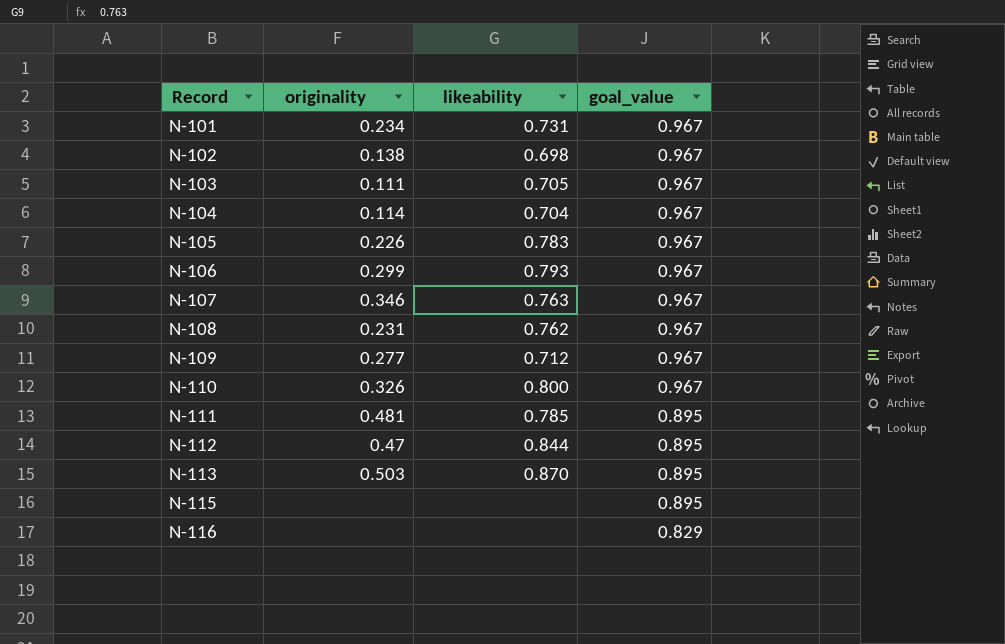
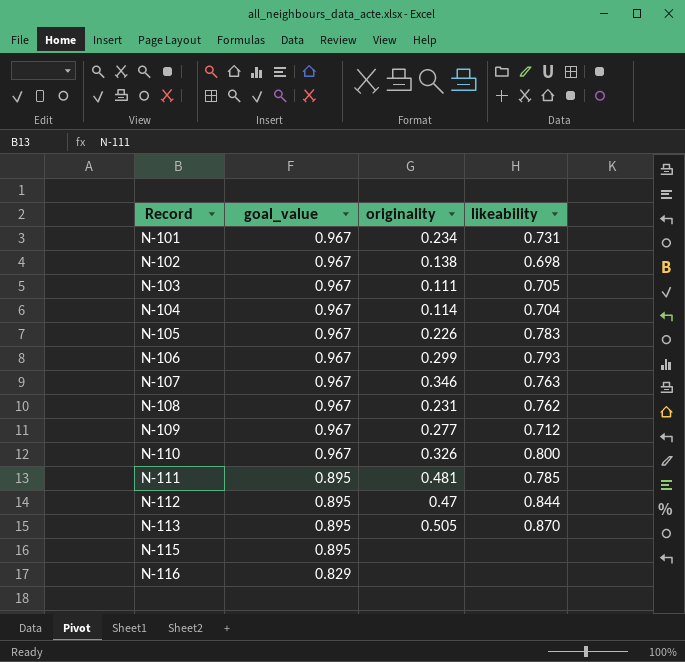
column goal_value | position: 4 -> 2
N-113 | originality: 0.503 -> 0.505

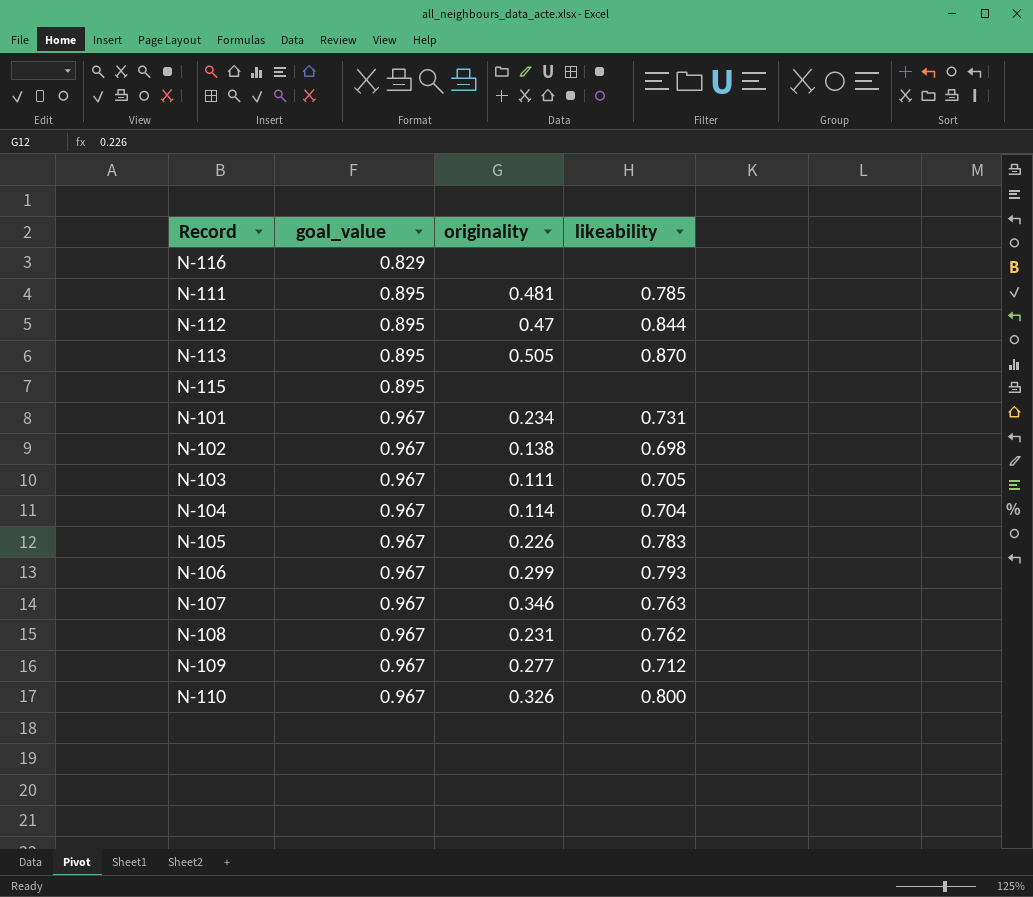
row order: Record ascending -> goal_value ascending

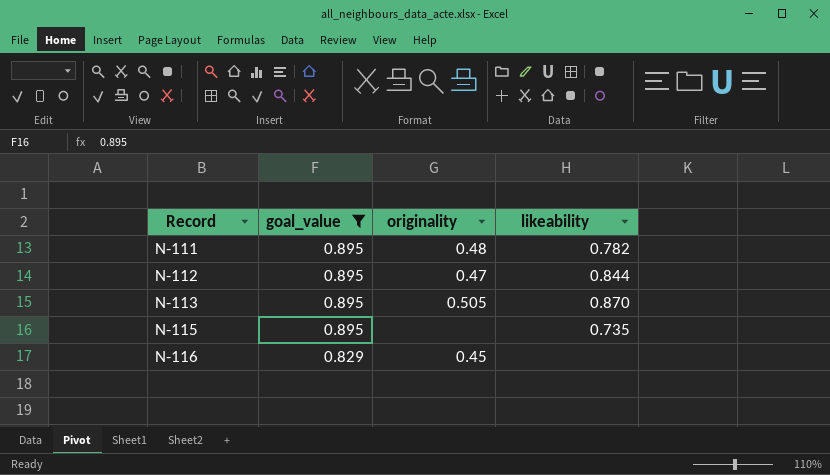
filter: none -> goal_value != 0.967
row order: goal_value ascending -> Record ascending
N-111 | originality: 0.481 -> 0.48
N-111 | likeability: 0.785 -> 0.782
N-115 | likeability: none -> 0.735
N-116 | originality: none -> 0.45

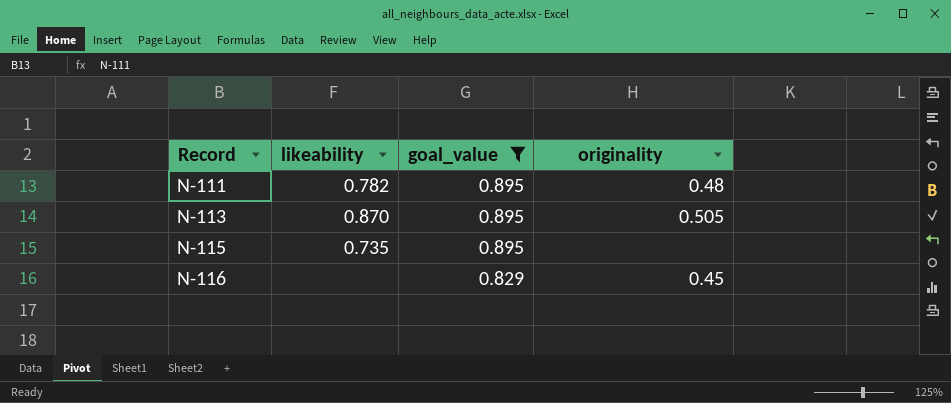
column likeability | position: 4 -> 2
row N-112: 0.895 | 0.47 | 0.844 -> none

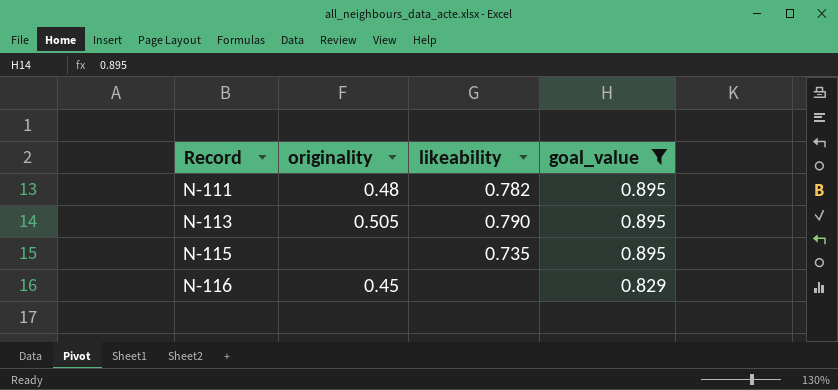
column originality | position: 4 -> 2
N-113 | likeability: 0.870 -> 0.790

